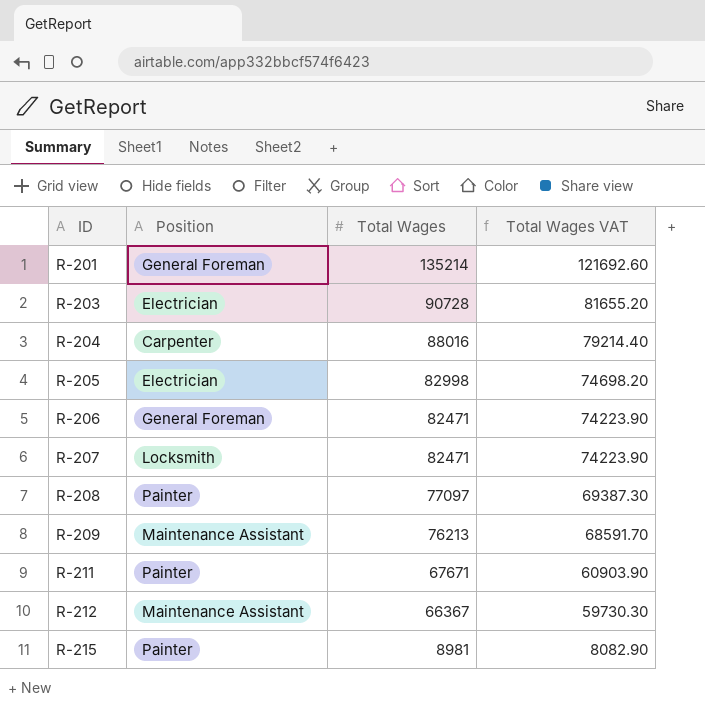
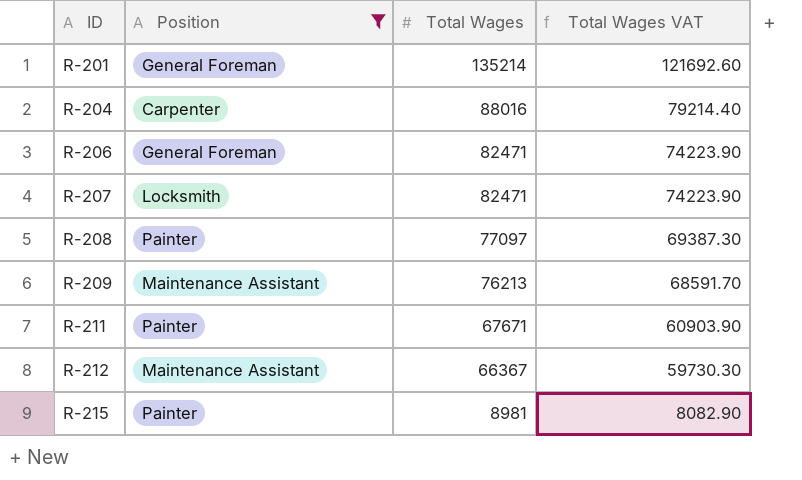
filter: none -> Position != Electrician

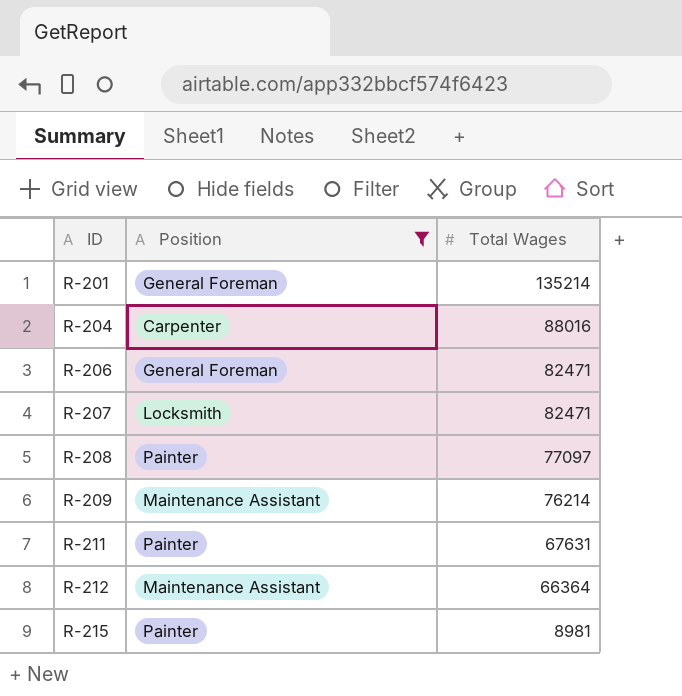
column Total Wages VAT | formula: [Total Wages] * 0.9 -> none
R-209 | Total Wages: 76213 -> 76214
R-211 | Total Wages: 67671 -> 67631
R-212 | Total Wages: 66367 -> 66364

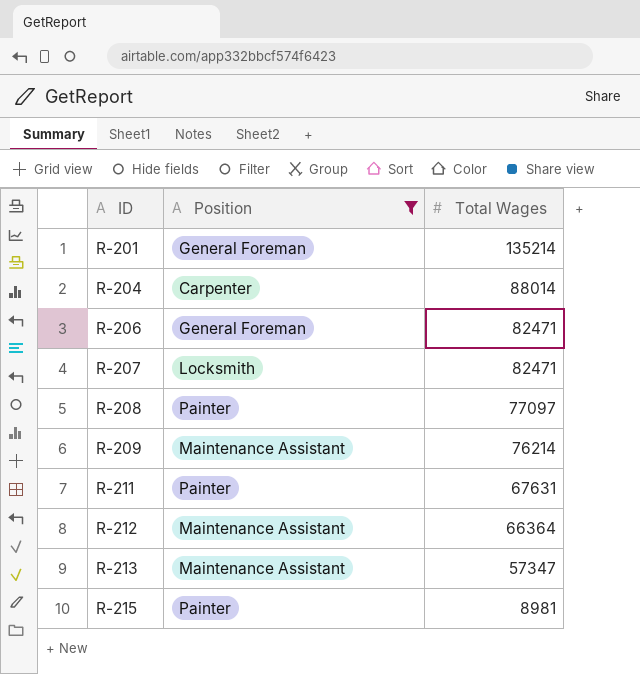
R-204 | Total Wages: 88016 -> 88014
row R-213: none -> Maintenance Assistant | 57347

